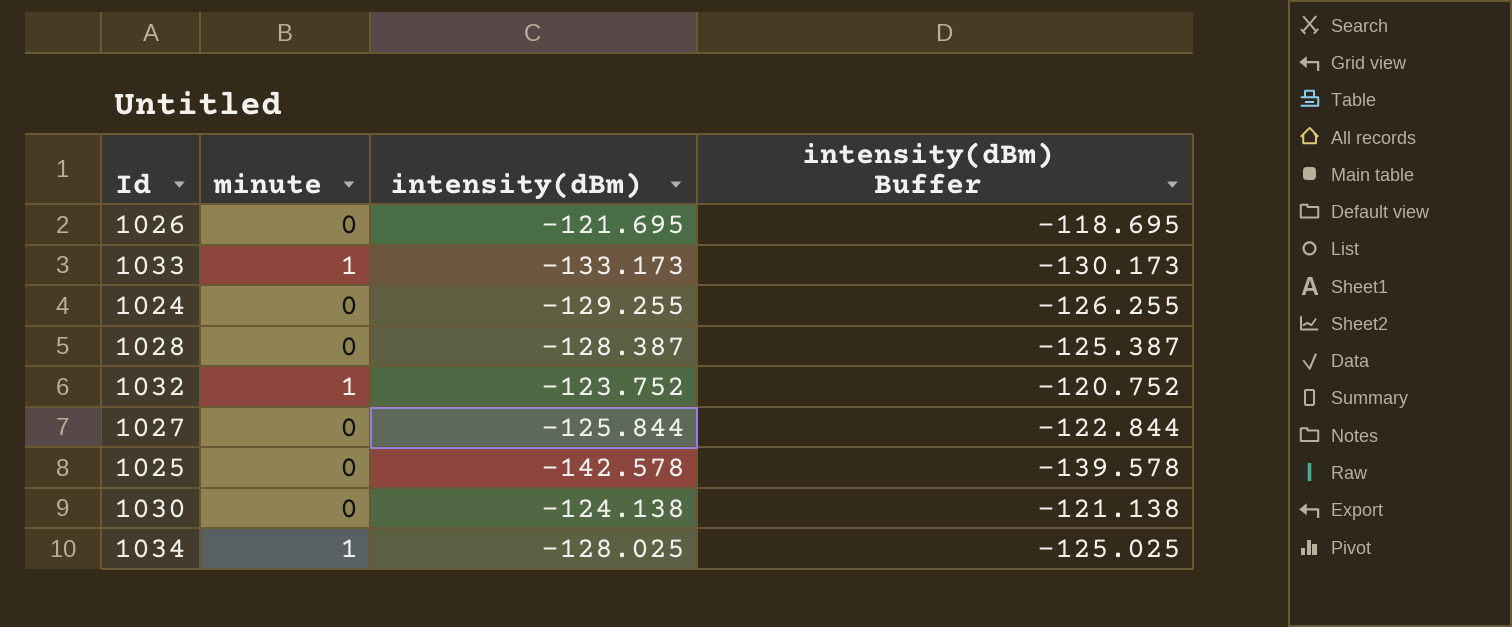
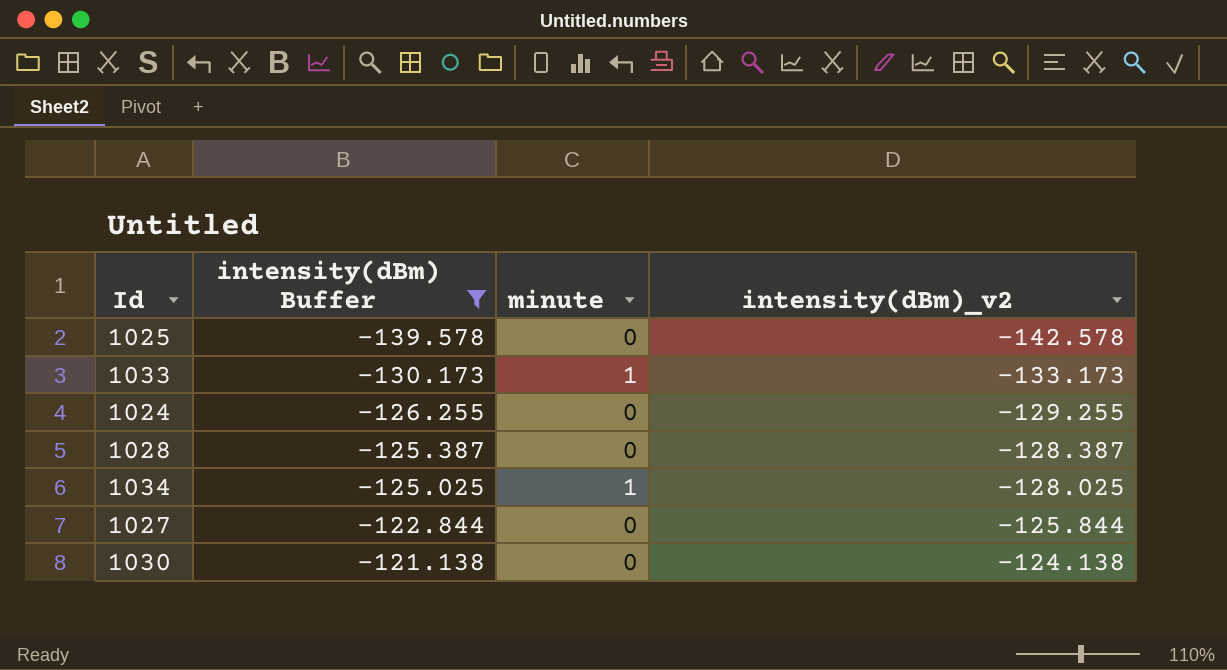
filter: none -> intensity(dBm) Buffer <= -121.138
row order: none -> intensity(dBm) Buffer ascending
column intensity(dBm) Buffer | position: 4 -> 2
column name: intensity(dBm) -> intensity(dBm)_v2

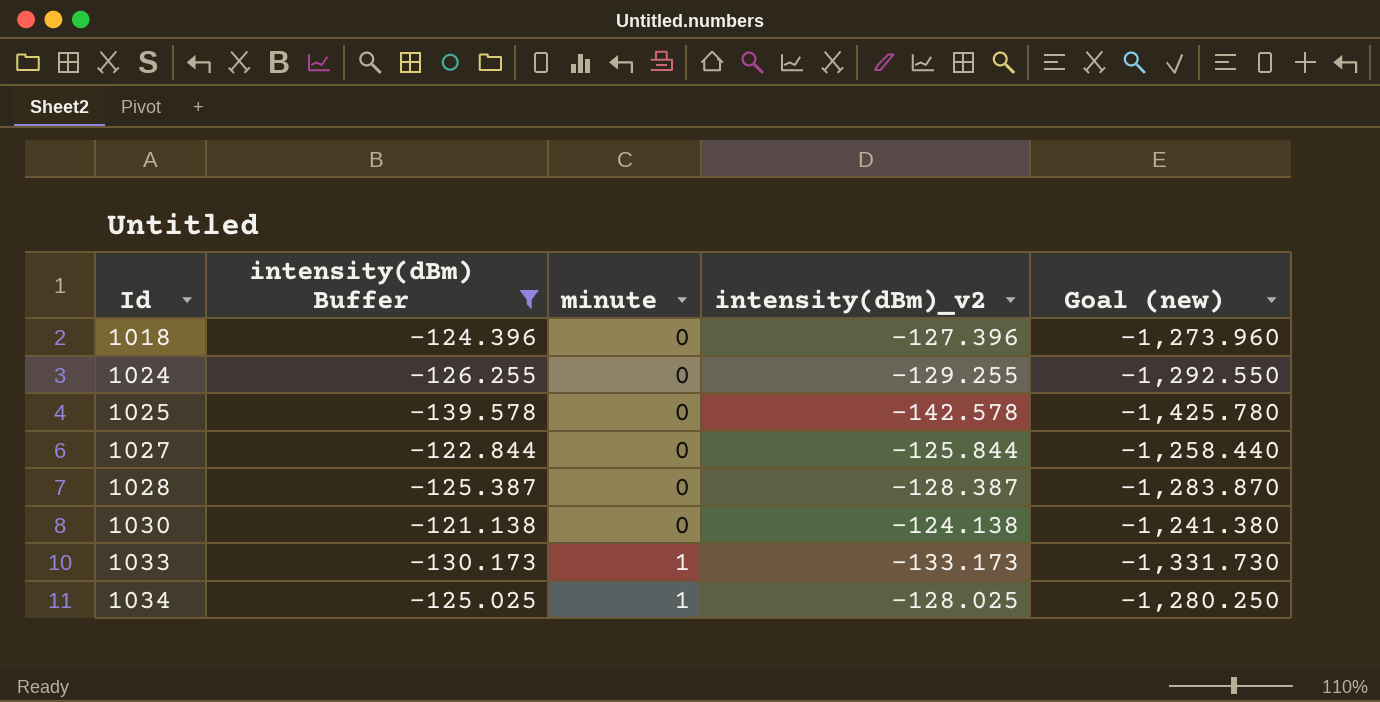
row order: intensity(dBm) Buffer ascending -> Id ascending
column Goal (new) | formula: none -> [intensity(dBm)_v2] * 10
row 1018: none -> -124.396 | 0 | -127.396 | -1,273.960

